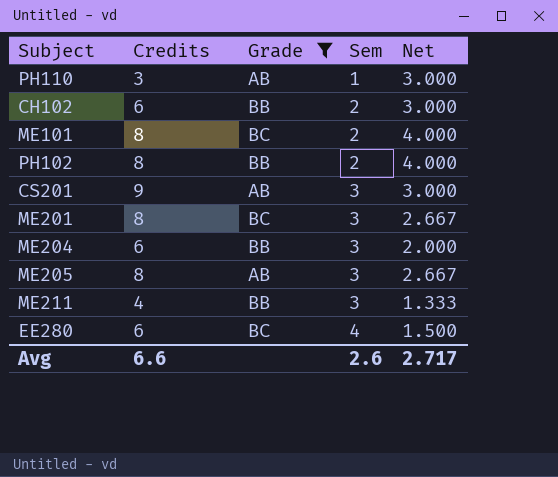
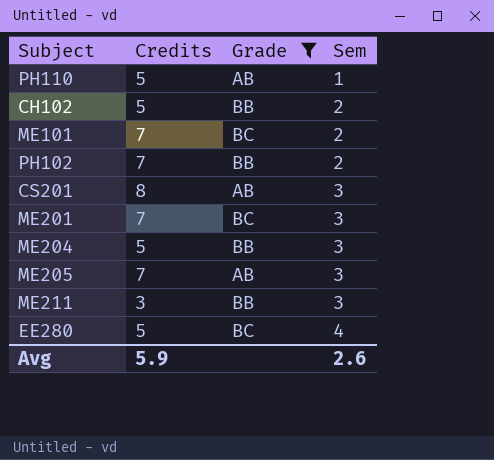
column Net | formula: [Credits] / [Sem] -> none
PH110 | Credits: 3 -> 5
CH102 | Credits: 6 -> 5
ME101 | Credits: 8 -> 7
PH102 | Credits: 8 -> 7
CS201 | Credits: 9 -> 8
ME201 | Credits: 8 -> 7
ME204 | Credits: 6 -> 5
ME205 | Credits: 8 -> 7
ME211 | Credits: 4 -> 3
EE280 | Credits: 6 -> 5
Avg | Credits: 6.6 -> 5.9

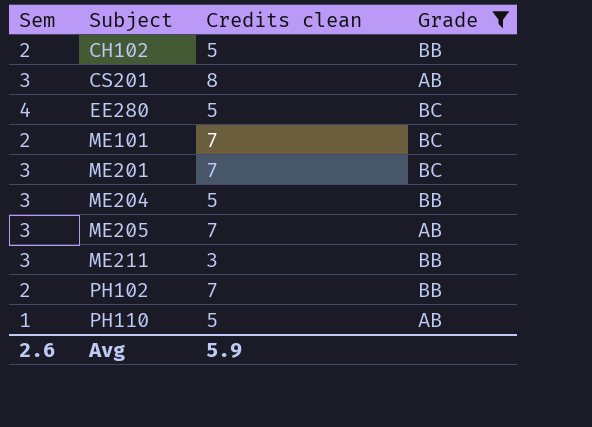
row order: Sem ascending -> Subject ascending
column Sem | position: 4 -> 1
column name: Credits -> Credits clean

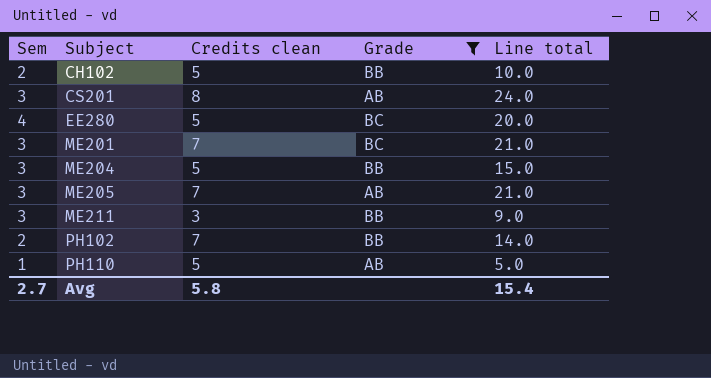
column Line total | formula: none -> [Sem] * [Credits clean]
row ME101: 2 | 7 | BC -> none
Avg | Sem: 2.6 -> 2.7
Avg | Credits clean: 5.9 -> 5.8

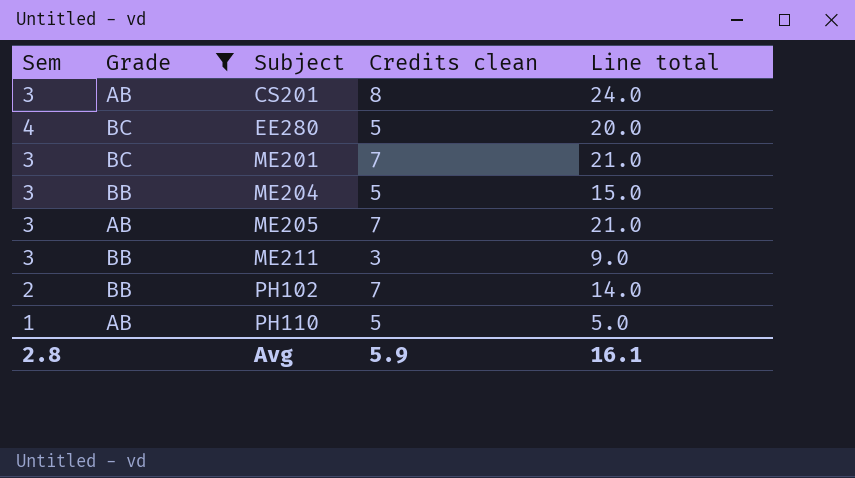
column Grade | position: 4 -> 2
row CH102: 2 | 5 | BB | 10.0 -> none
Avg | Sem: 2.7 -> 2.8
Avg | Credits clean: 5.8 -> 5.9
Avg | Line total: 15.4 -> 16.1

